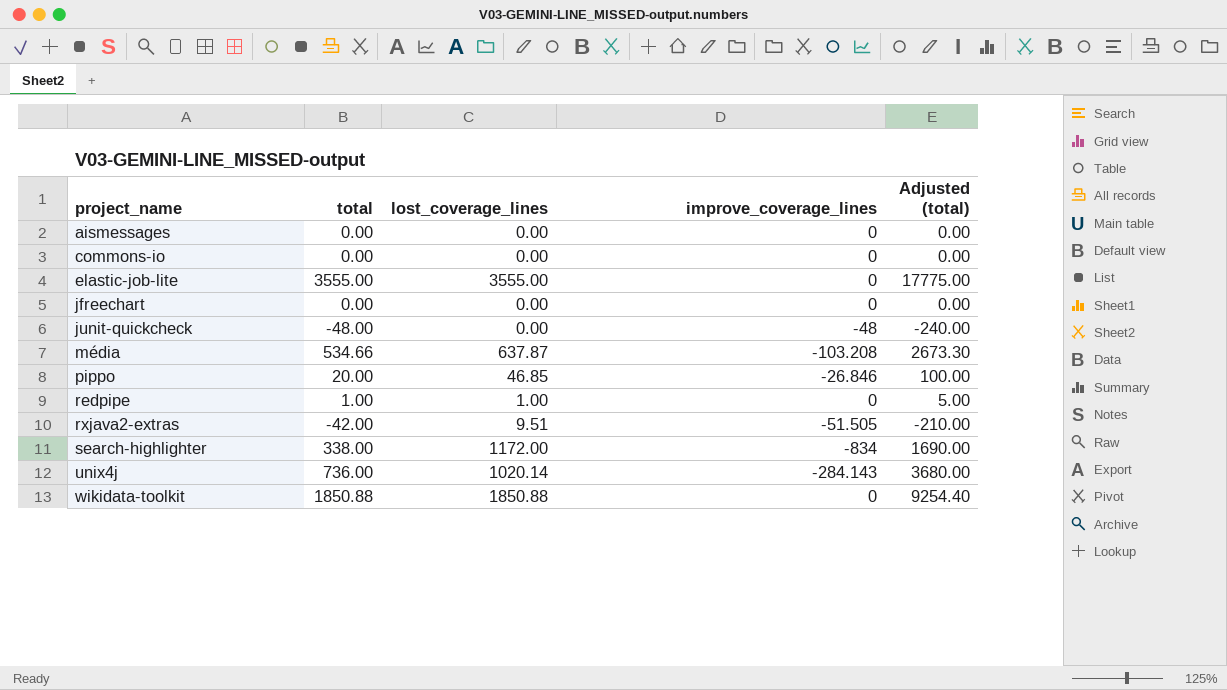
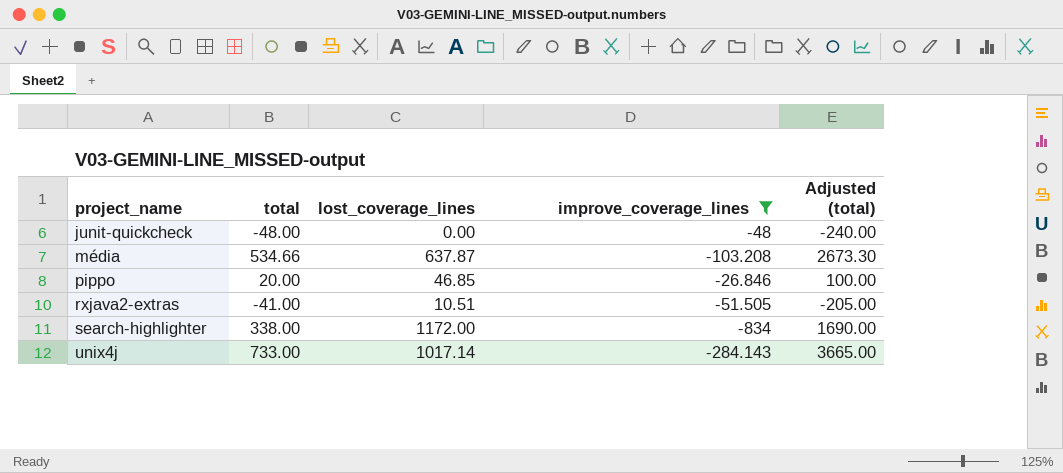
filter: none -> improve_coverage_lines != 0
rxjava2-extras | total: -42.00 -> -41.00
rxjava2-extras | lost_coverage_lines: 9.51 -> 10.51
rxjava2-extras | Adjusted (total): -210.00 -> -205.00
unix4j | total: 736.00 -> 733.00
unix4j | lost_coverage_lines: 1020.14 -> 1017.14
unix4j | Adjusted (total): 3680.00 -> 3665.00

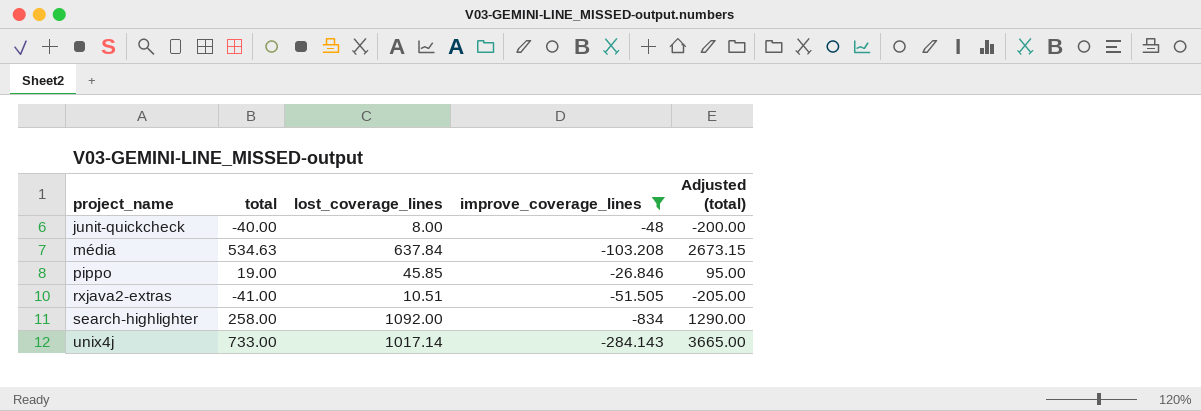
junit-quickcheck | total: -48.00 -> -40.00
junit-quickcheck | lost_coverage_lines: 0.00 -> 8.00
junit-quickcheck | Adjusted (total): -240.00 -> -200.00
média | total: 534.66 -> 534.63
média | lost_coverage_lines: 637.87 -> 637.84
média | Adjusted (total): 2673.30 -> 2673.15
pippo | total: 20.00 -> 19.00
pippo | lost_coverage_lines: 46.85 -> 45.85
pippo | Adjusted (total): 100.00 -> 95.00
search-highlighter | total: 338.00 -> 258.00
search-highlighter | lost_coverage_lines: 1172.00 -> 1092.00
search-highlighter | Adjusted (total): 1690.00 -> 1290.00

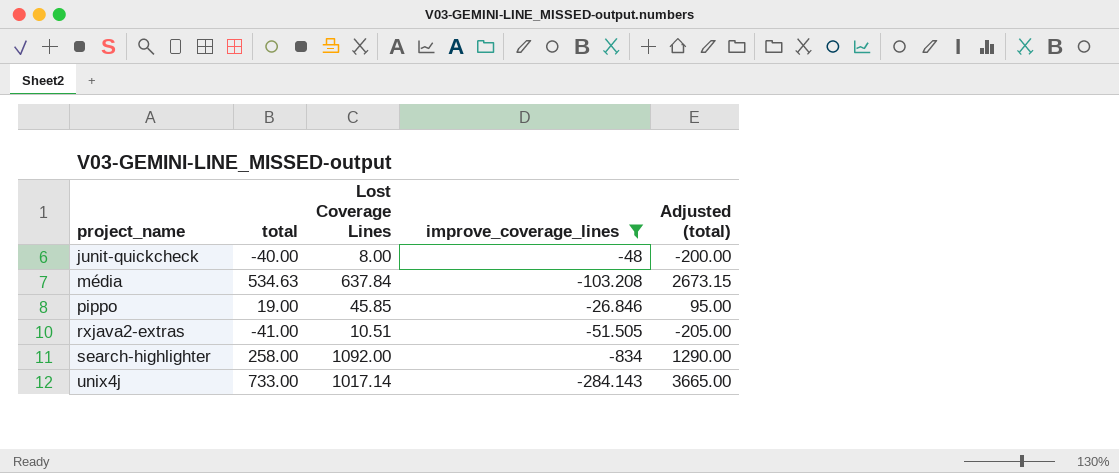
column name: lost_coverage_lines -> Lost Coverage Lines

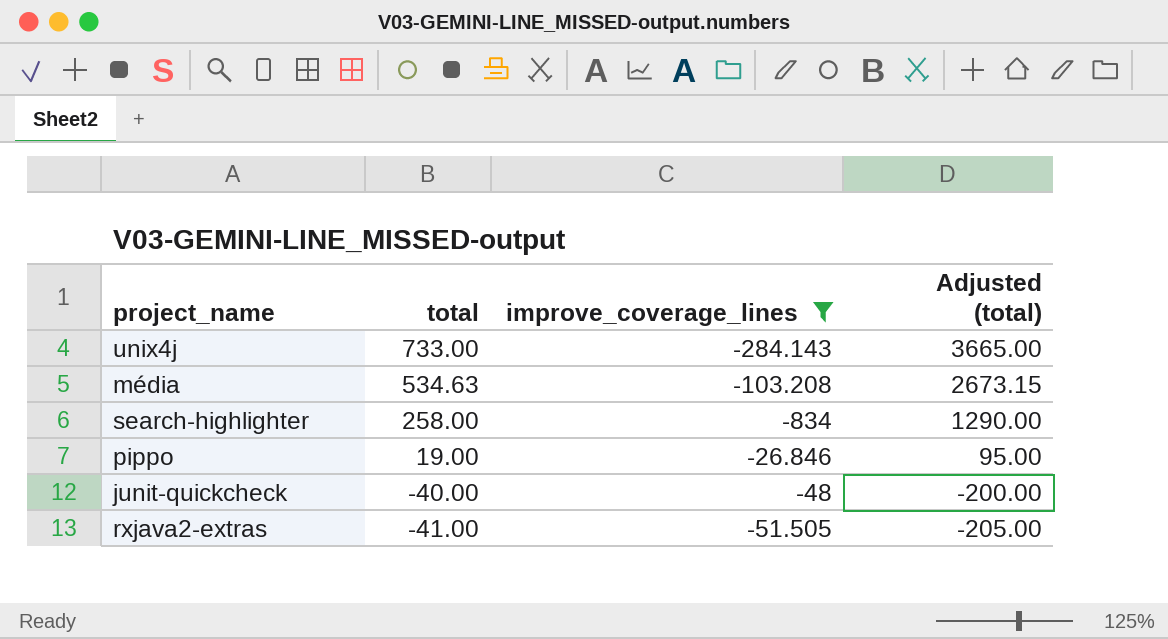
row order: project_name ascending -> total descending
column Lost Coverage Lines | formula: [total] - [improve_coverage_lines] -> none

